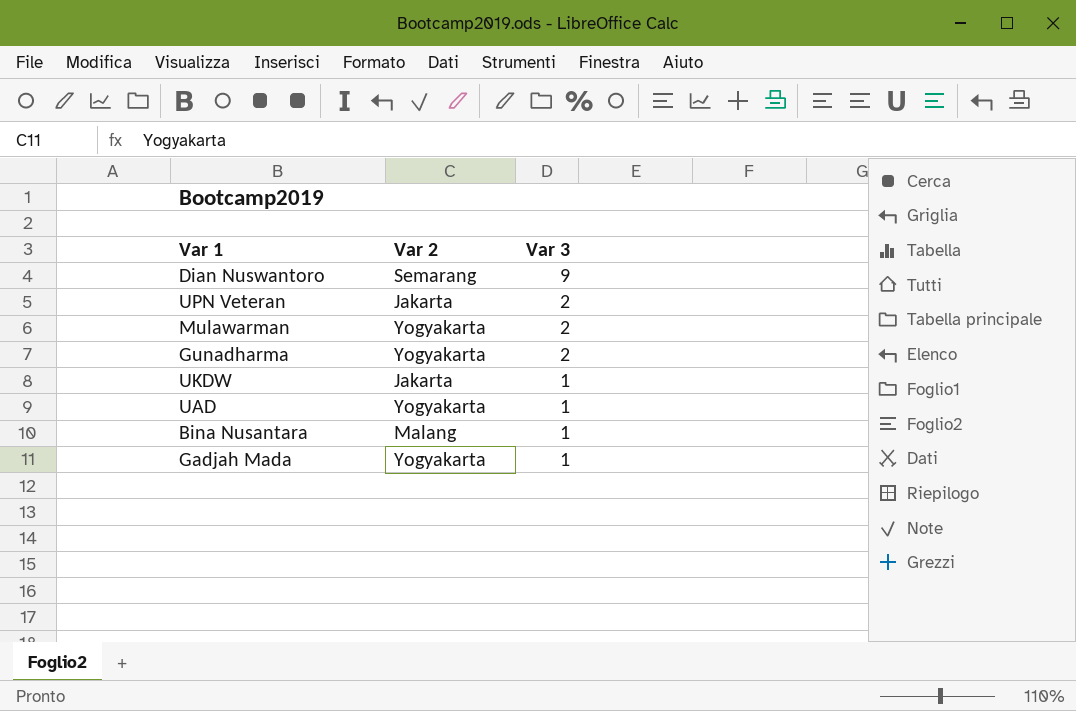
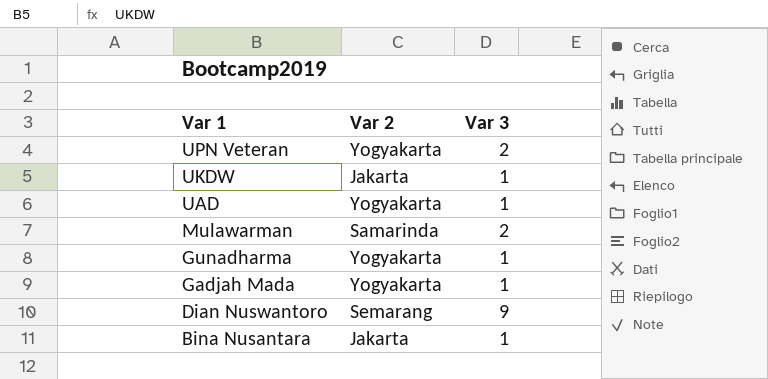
row order: Var 3 descending -> Var 1 descending
UPN Veteran | Var 2: Jakarta -> Yogyakarta
Mulawarman | Var 2: Yogyakarta -> Samarinda
Gunadharma | Var 3: 2 -> 1
Bina Nusantara | Var 2: Malang -> Jakarta

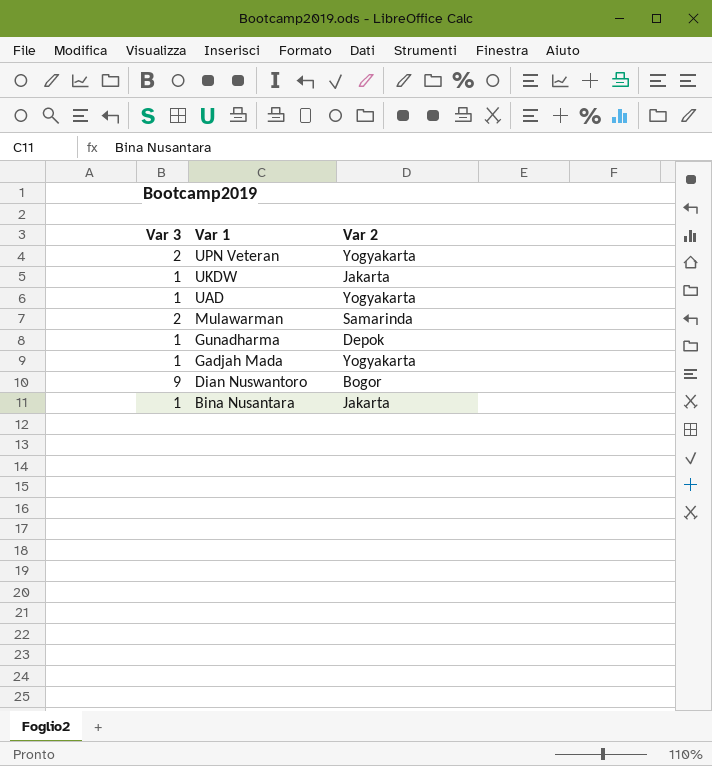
column Var 3 | position: 3 -> 1
Gunadharma | Var 2: Yogyakarta -> Depok
Dian Nuswantoro | Var 2: Semarang -> Bogor

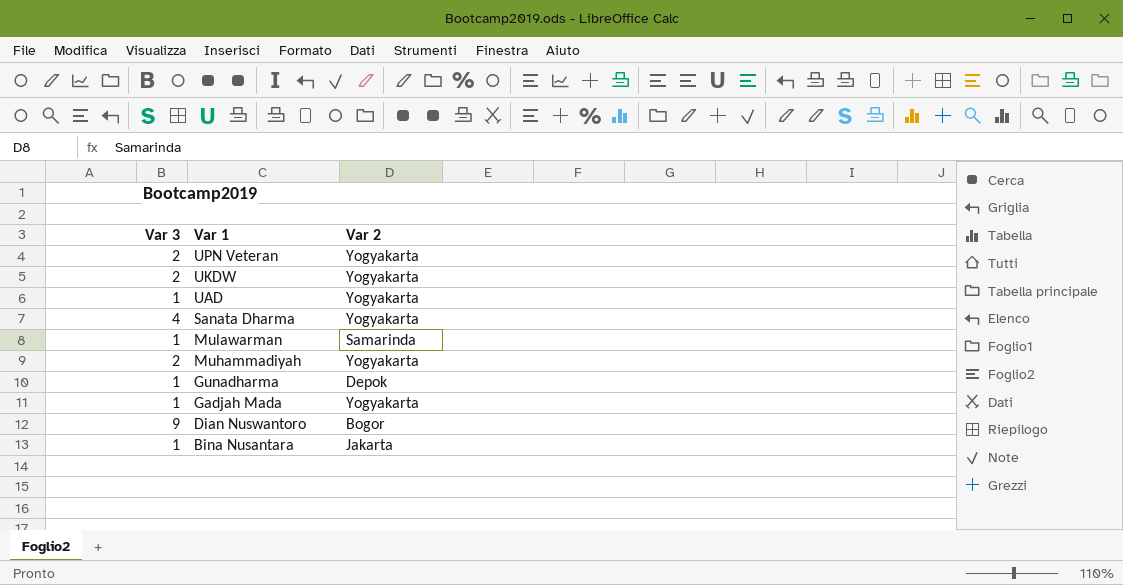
UKDW | Var 3: 1 -> 2
UKDW | Var 2: Jakarta -> Yogyakarta
row Sanata Dharma: none -> 4 | Yogyakarta
Mulawarman | Var 3: 2 -> 1
row Muhammadiyah: none -> 2 | Yogyakarta

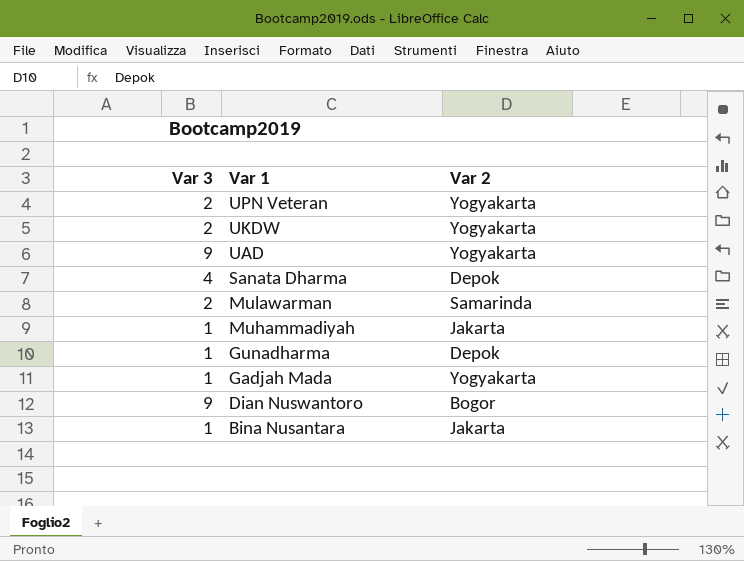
UAD | Var 3: 1 -> 9
Sanata Dharma | Var 2: Yogyakarta -> Depok
Mulawarman | Var 3: 1 -> 2
Muhammadiyah | Var 3: 2 -> 1
Muhammadiyah | Var 2: Yogyakarta -> Jakarta

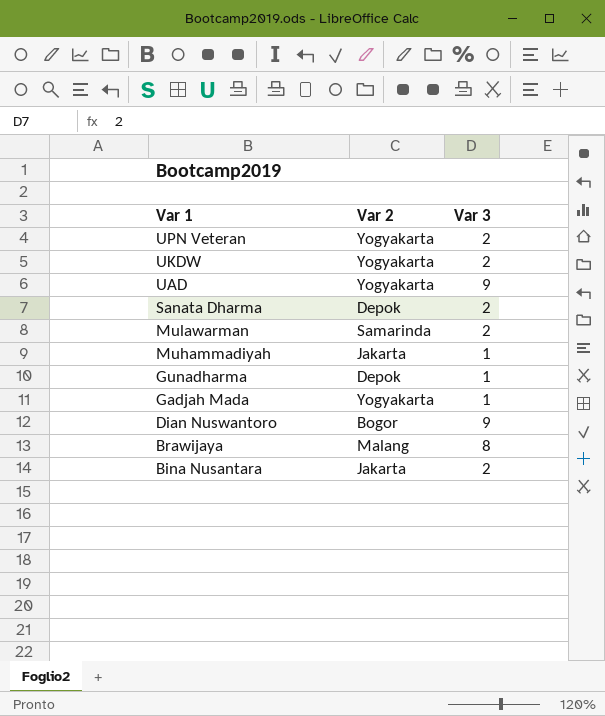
column Var 3 | position: 1 -> 3
Sanata Dharma | Var 3: 4 -> 2
row Brawijaya: none -> Malang | 8
Bina Nusantara | Var 3: 1 -> 2

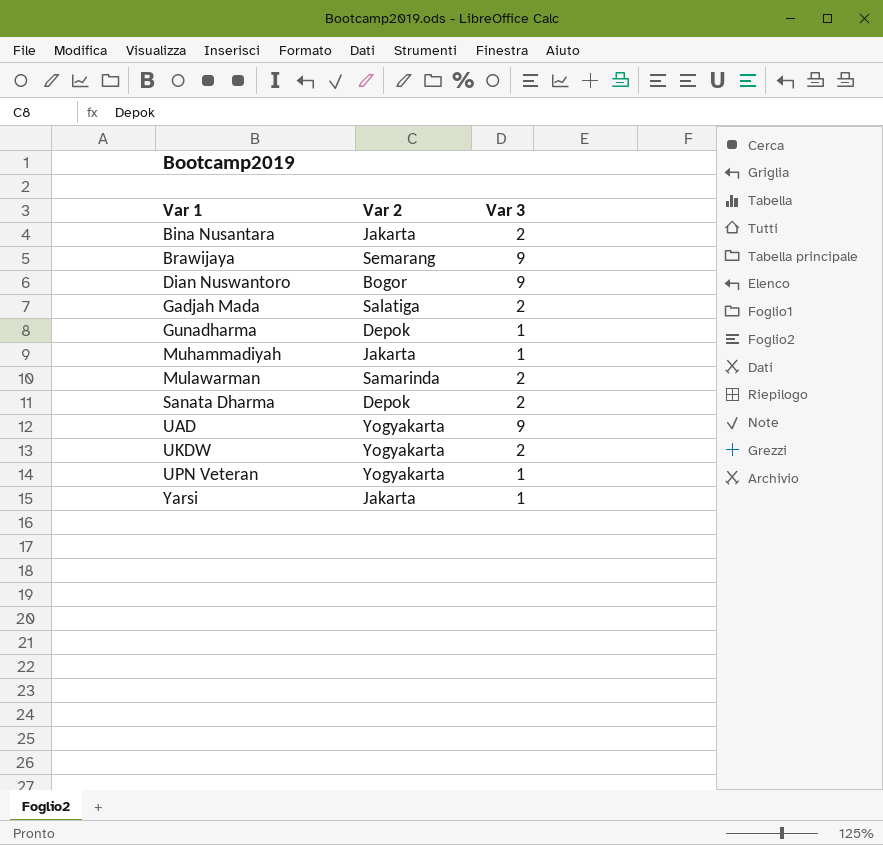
row order: Var 1 descending -> Var 1 ascending
Brawijaya | Var 2: Malang -> Semarang
Brawijaya | Var 3: 8 -> 9
Gadjah Mada | Var 2: Yogyakarta -> Salatiga
Gadjah Mada | Var 3: 1 -> 2
UPN Veteran | Var 3: 2 -> 1
row Yarsi: none -> Jakarta | 1

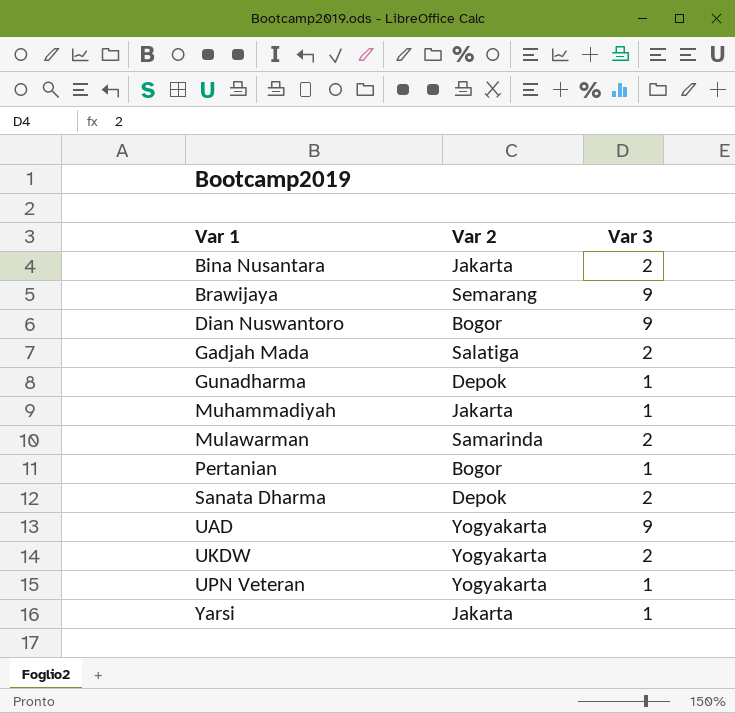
row Pertanian: none -> Bogor | 1

